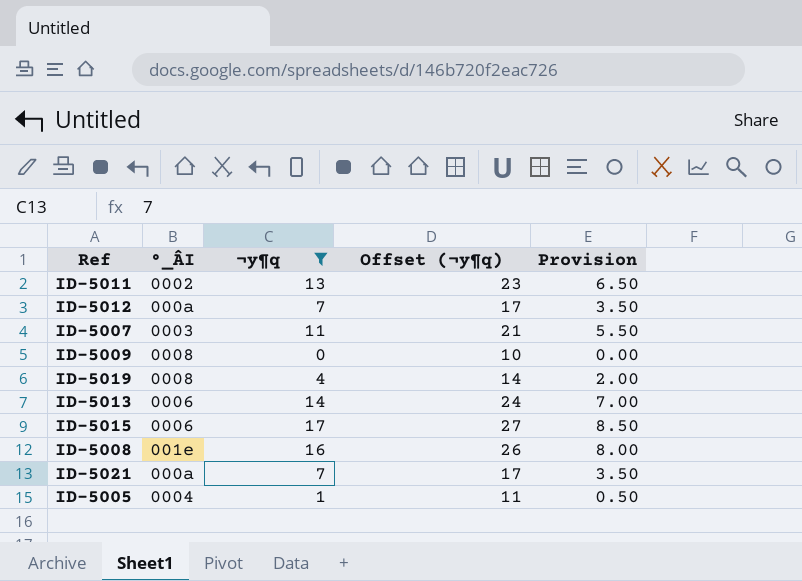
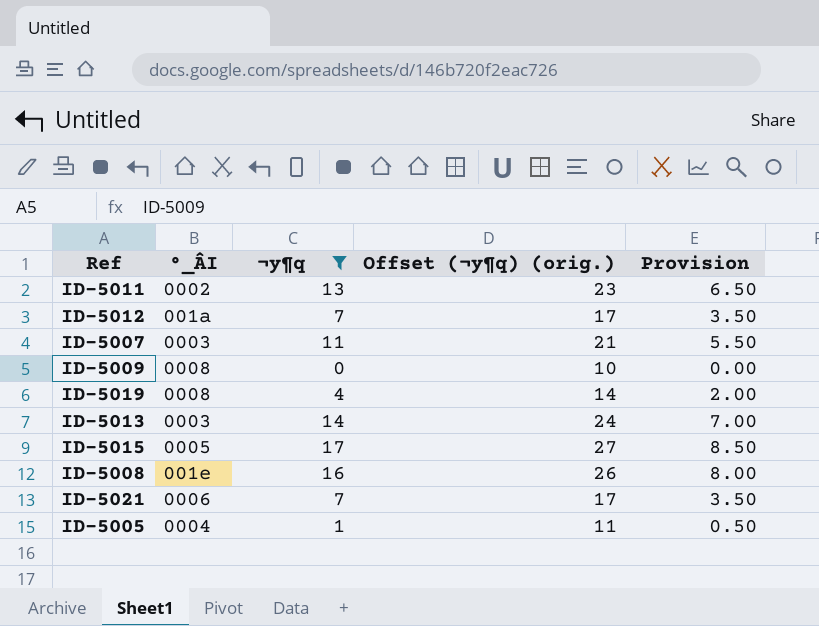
column name: Offset (¬y¶q) -> Offset (¬y¶q) (orig.)
ID-5012 | °_ÂI: 000a -> 001a
ID-5013 | °_ÂI: 0006 -> 0003
ID-5015 | °_ÂI: 0006 -> 0005
ID-5021 | °_ÂI: 000a -> 0006

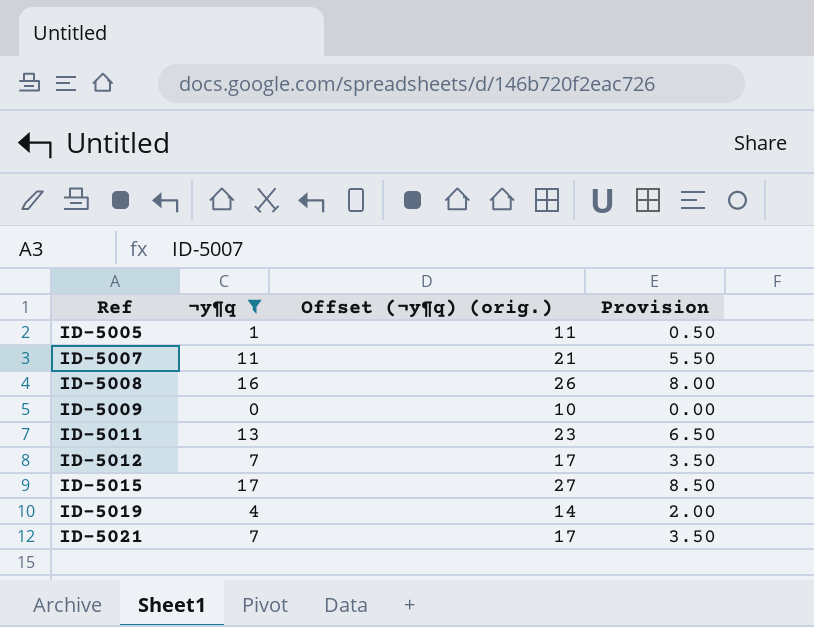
row order: none -> Ref ascending
column °_ÂI | position: 2 -> none
row ID-5013: 0003 | 14 | 24 | 7.00 -> none

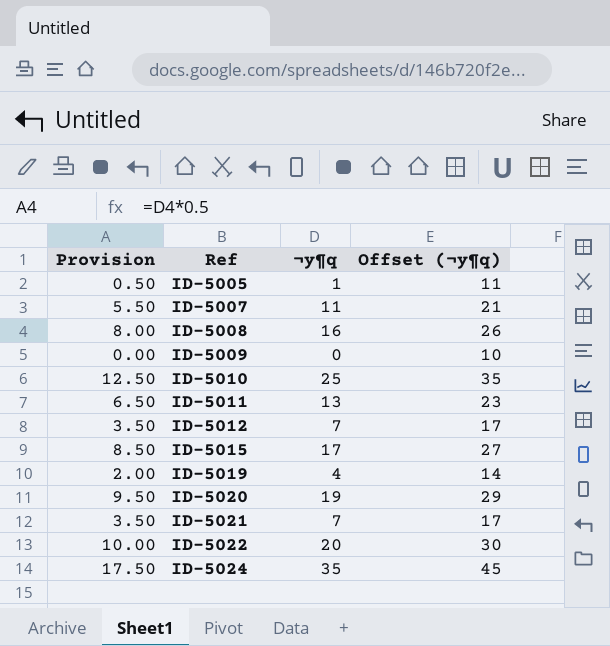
filter: ¬y¶q <= 17 -> none
column Provision | position: 4 -> 1
column name: Offset (¬y¶q) (orig.) -> Offset (¬y¶q)

